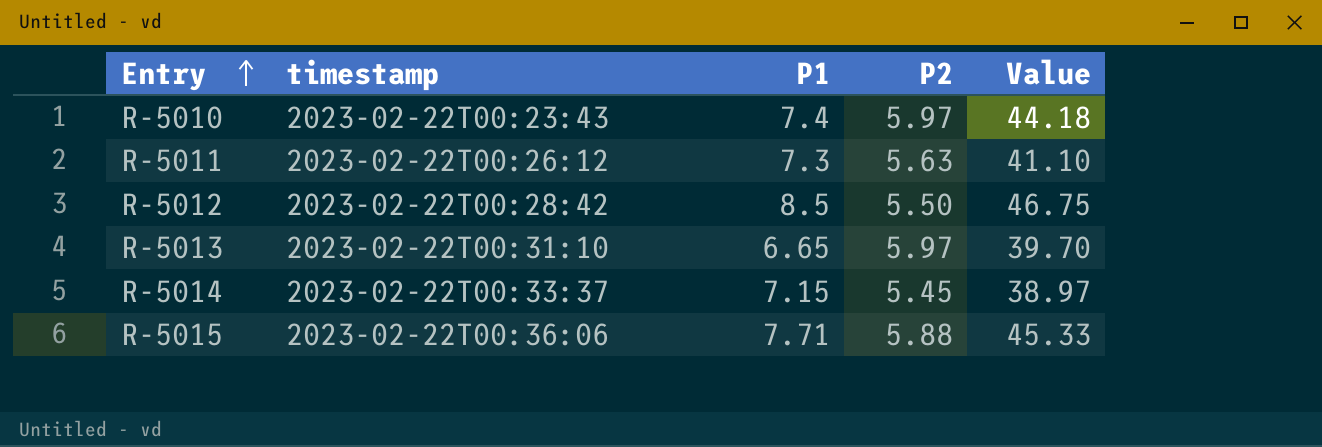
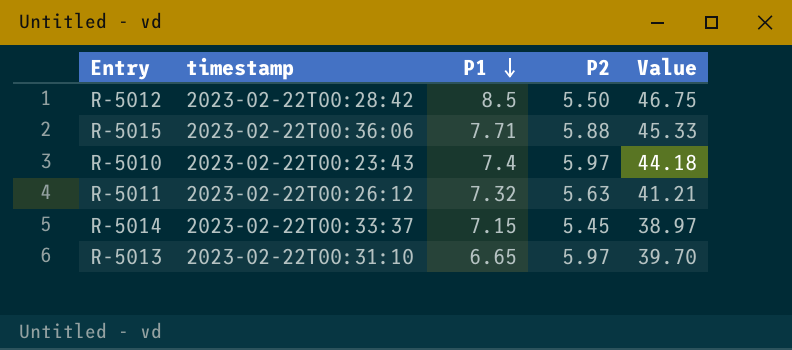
row order: Entry ascending -> P1 descending
R-5011 | P1: 7.3 -> 7.32
R-5011 | Value: 41.10 -> 41.21

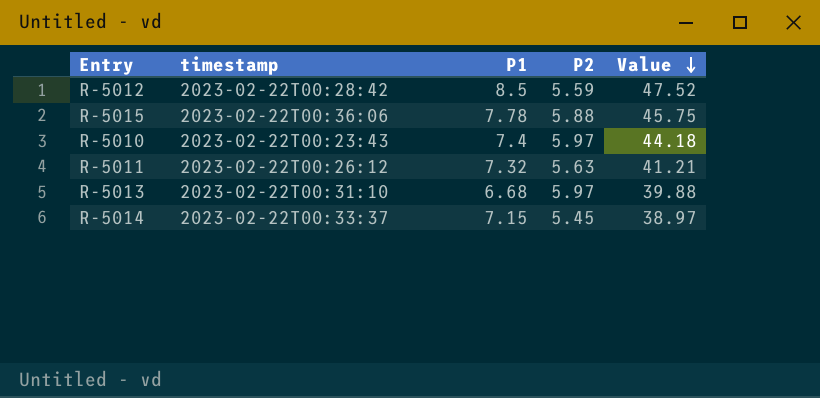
row order: P1 descending -> Value descending
R-5012 | P2: 5.50 -> 5.59
R-5012 | Value: 46.75 -> 47.52
R-5015 | P1: 7.71 -> 7.78
R-5015 | Value: 45.33 -> 45.75
R-5013 | P1: 6.65 -> 6.68
R-5013 | Value: 39.70 -> 39.88

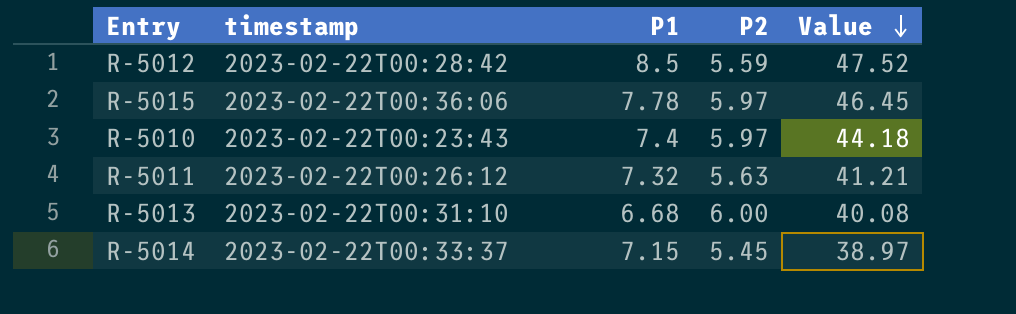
R-5015 | P2: 5.88 -> 5.97
R-5015 | Value: 45.75 -> 46.45
R-5013 | P2: 5.97 -> 6.00
R-5013 | Value: 39.88 -> 40.08

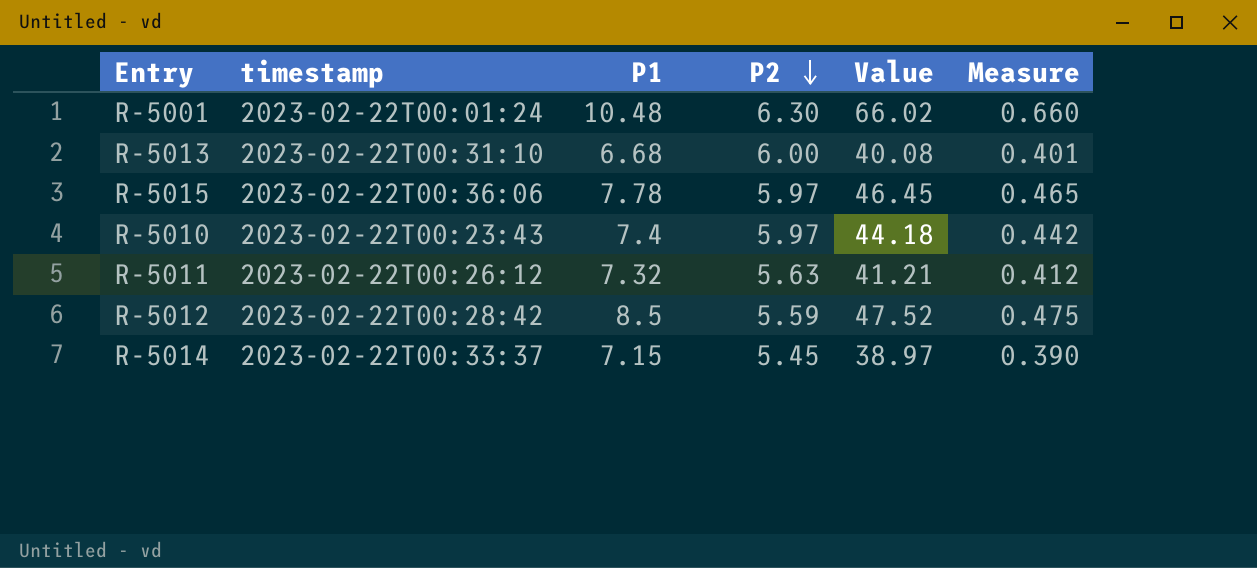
row order: Value descending -> P2 descending
column Measure | formula: none -> [Value] * 0.01
row R-5001: none -> 2023-02-22T00:01:24 | 10.48 | 6.30 | 66.02 | 0.660

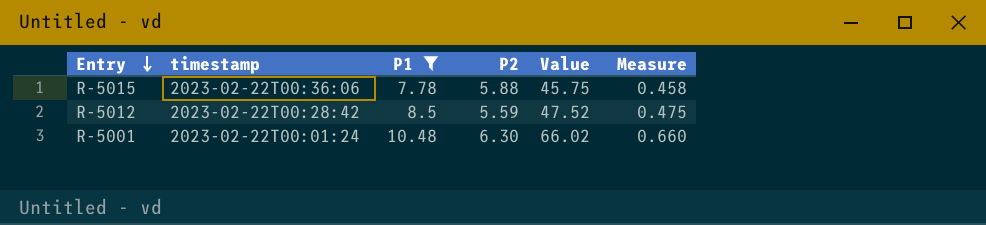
filter: none -> P1 >= 7.78
row order: P2 descending -> Entry descending
R-5015 | P2: 5.97 -> 5.88
R-5015 | Value: 46.45 -> 45.75
R-5015 | Measure: 0.465 -> 0.458

